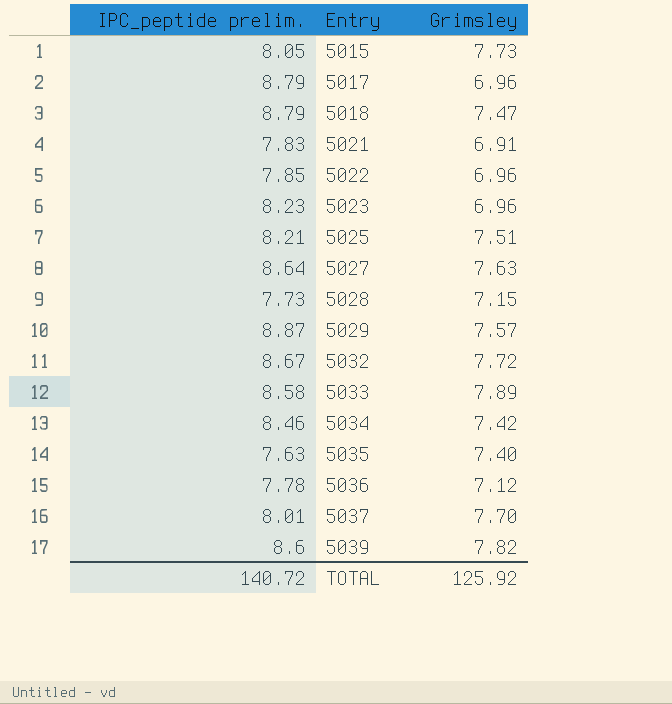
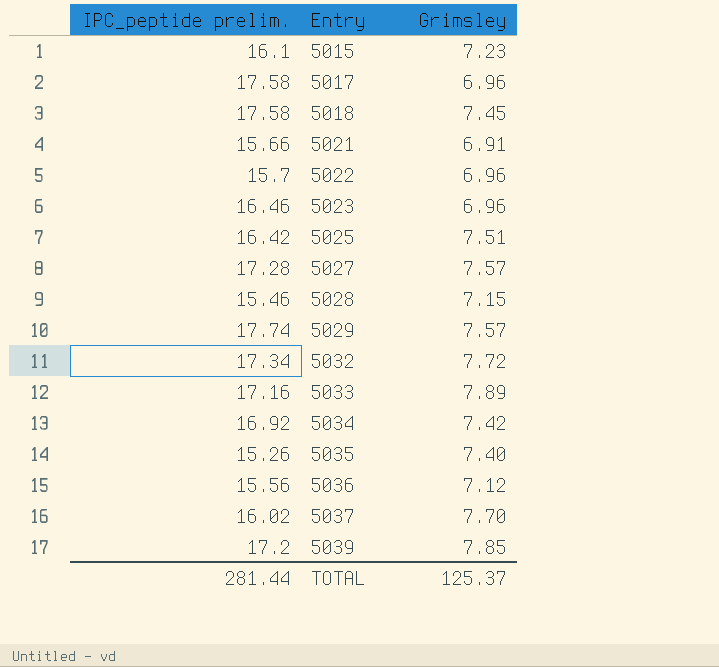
5015 | IPC_peptide prelim.: 8.05 -> 16.1
5015 | Grimsley: 7.73 -> 7.23
5017 | IPC_peptide prelim.: 8.79 -> 17.58
5018 | IPC_peptide prelim.: 8.79 -> 17.58
5018 | Grimsley: 7.47 -> 7.45
5021 | IPC_peptide prelim.: 7.83 -> 15.66
5022 | IPC_peptide prelim.: 7.85 -> 15.7
5023 | IPC_peptide prelim.: 8.23 -> 16.46
5025 | IPC_peptide prelim.: 8.21 -> 16.42
5027 | IPC_peptide prelim.: 8.64 -> 17.28
5027 | Grimsley: 7.63 -> 7.57
5028 | IPC_peptide prelim.: 7.73 -> 15.46
5029 | IPC_peptide prelim.: 8.87 -> 17.74
5032 | IPC_peptide prelim.: 8.67 -> 17.34
5033 | IPC_peptide prelim.: 8.58 -> 17.16
5034 | IPC_peptide prelim.: 8.46 -> 16.92
5035 | IPC_peptide prelim.: 7.63 -> 15.26
5036 | IPC_peptide prelim.: 7.78 -> 15.56
5037 | IPC_peptide prelim.: 8.01 -> 16.02
5039 | IPC_peptide prelim.: 8.6 -> 17.2
5039 | Grimsley: 7.82 -> 7.85
TOTAL | IPC_peptide prelim.: 140.72 -> 281.44
TOTAL | Grimsley: 125.92 -> 125.37

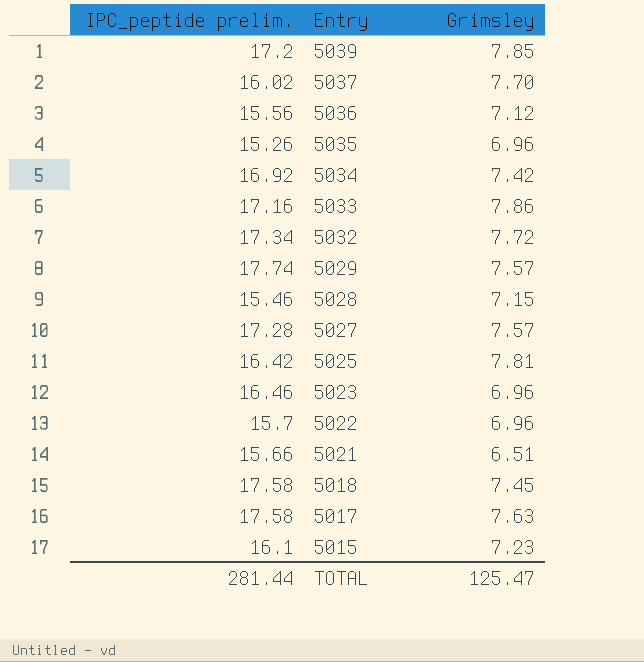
row order: Entry ascending -> Entry descending
5035 | Grimsley: 7.40 -> 6.96
5033 | Grimsley: 7.89 -> 7.86
5025 | Grimsley: 7.51 -> 7.81
5021 | Grimsley: 6.91 -> 6.51
5017 | Grimsley: 6.96 -> 7.63
TOTAL | Grimsley: 125.37 -> 125.47

